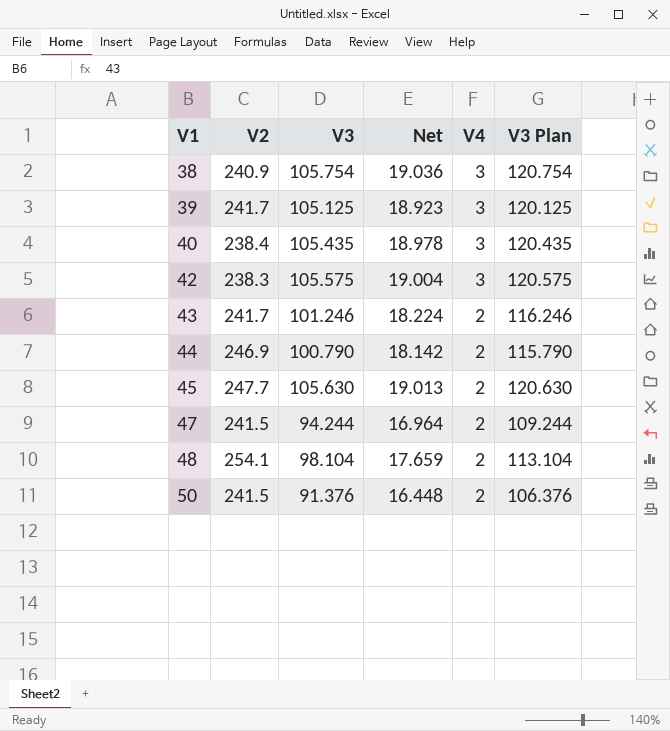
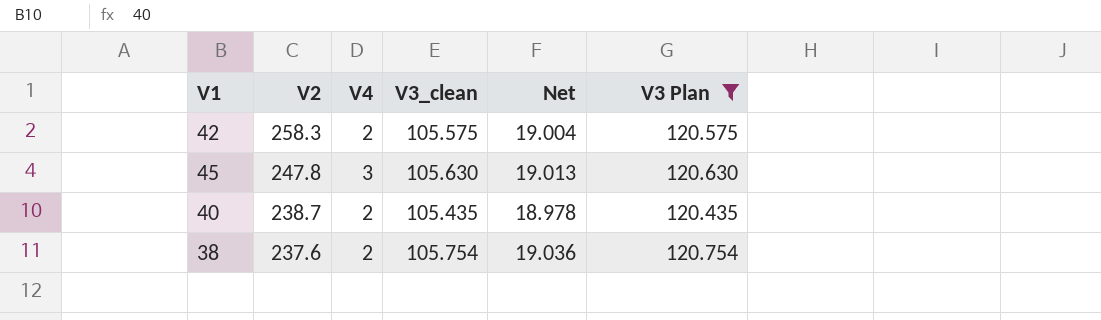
filter: none -> V3 Plan >= 120.435
row order: V1 ascending -> V2 descending
column V4 | position: 5 -> 3
column name: V3 -> V3_clean
42 | V2: 238.3 -> 258.3
42 | V4: 3 -> 2
45 | V2: 247.7 -> 247.8
45 | V4: 2 -> 3
40 | V2: 238.4 -> 238.7
40 | V4: 3 -> 2
38 | V2: 240.9 -> 237.6
38 | V4: 3 -> 2

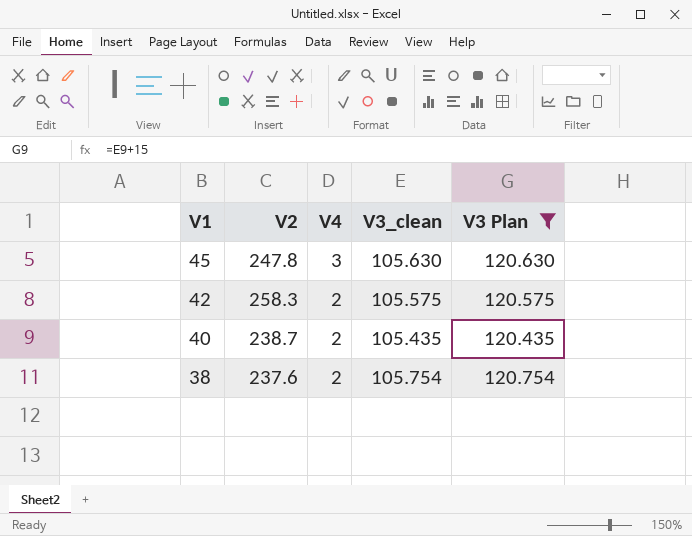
row order: V2 descending -> V1 descending
column Net | formula: [V3_clean] * 0.18 -> none

